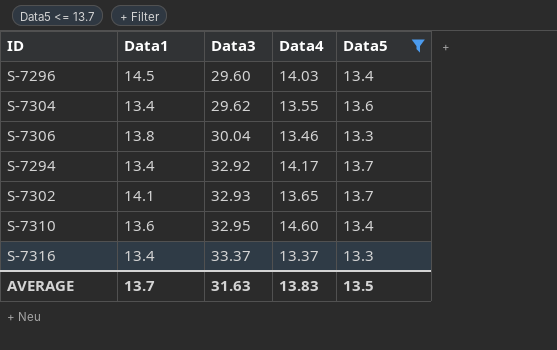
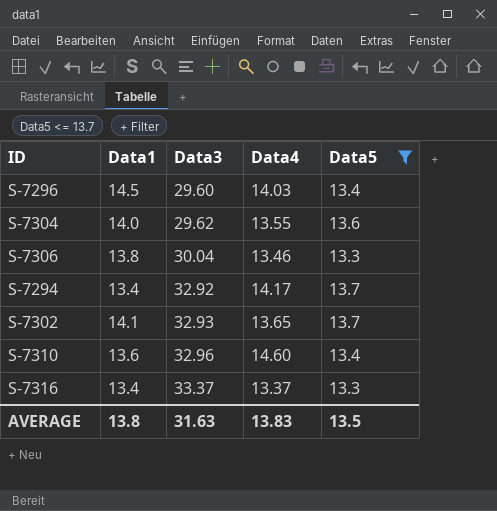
S-7304 | Data1: 13.4 -> 14.0
S-7310 | Data3: 32.95 -> 32.96
AVERAGE | Data1: 13.7 -> 13.8

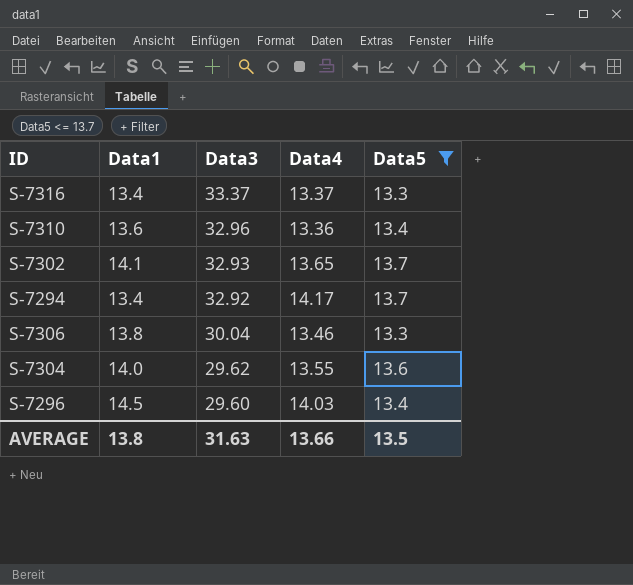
row order: Data3 ascending -> Data3 descending
S-7310 | Data4: 14.60 -> 13.36
AVERAGE | Data4: 13.83 -> 13.66

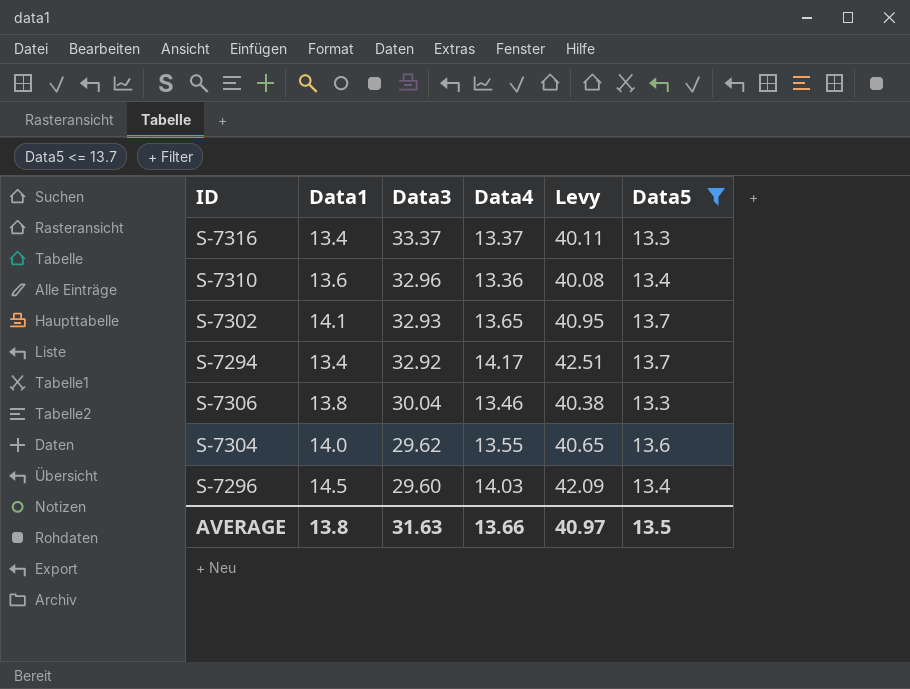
column Levy | formula: none -> [Data4] * 3

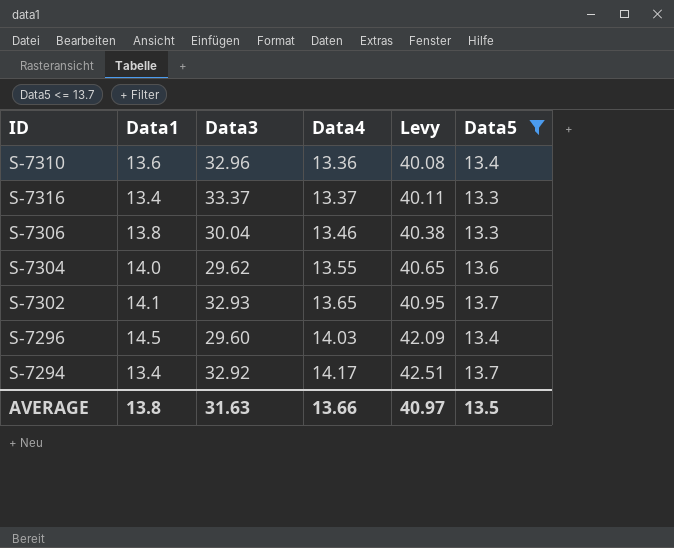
row order: Data3 descending -> Data4 ascending

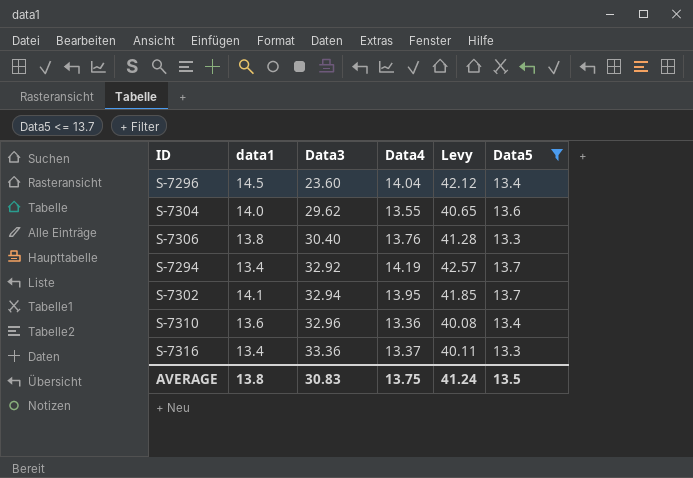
row order: Data4 ascending -> Data3 ascending
column name: Data1 -> data1
S-7296 | Data3: 29.60 -> 23.60
S-7296 | Data4: 14.03 -> 14.04
S-7296 | Levy: 42.09 -> 42.12
S-7306 | Data3: 30.04 -> 30.40
S-7306 | Data4: 13.46 -> 13.76
S-7306 | Levy: 40.38 -> 41.28
S-7294 | Data4: 14.17 -> 14.19
S-7294 | Levy: 42.51 -> 42.57
S-7302 | Data3: 32.93 -> 32.94
S-7302 | Data4: 13.65 -> 13.95
S-7302 | Levy: 40.95 -> 41.85
S-7316 | Data3: 33.37 -> 33.36
AVERAGE | Data3: 31.63 -> 30.83
AVERAGE | Data4: 13.66 -> 13.75
AVERAGE | Levy: 40.97 -> 41.24

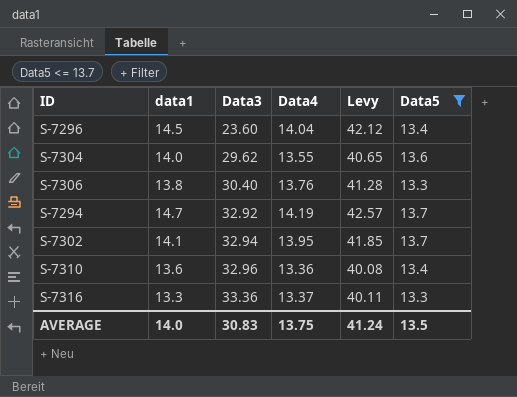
S-7294 | data1: 13.4 -> 14.7
S-7316 | data1: 13.4 -> 13.3
AVERAGE | data1: 13.8 -> 14.0

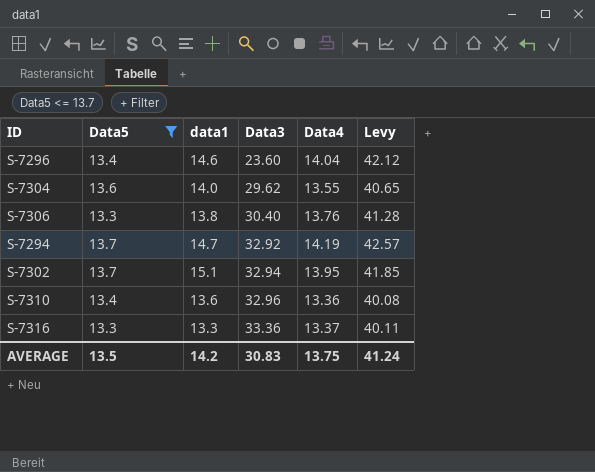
column Data5 | position: 6 -> 2
S-7296 | data1: 14.5 -> 14.6
S-7302 | data1: 14.1 -> 15.1
AVERAGE | data1: 14.0 -> 14.2

